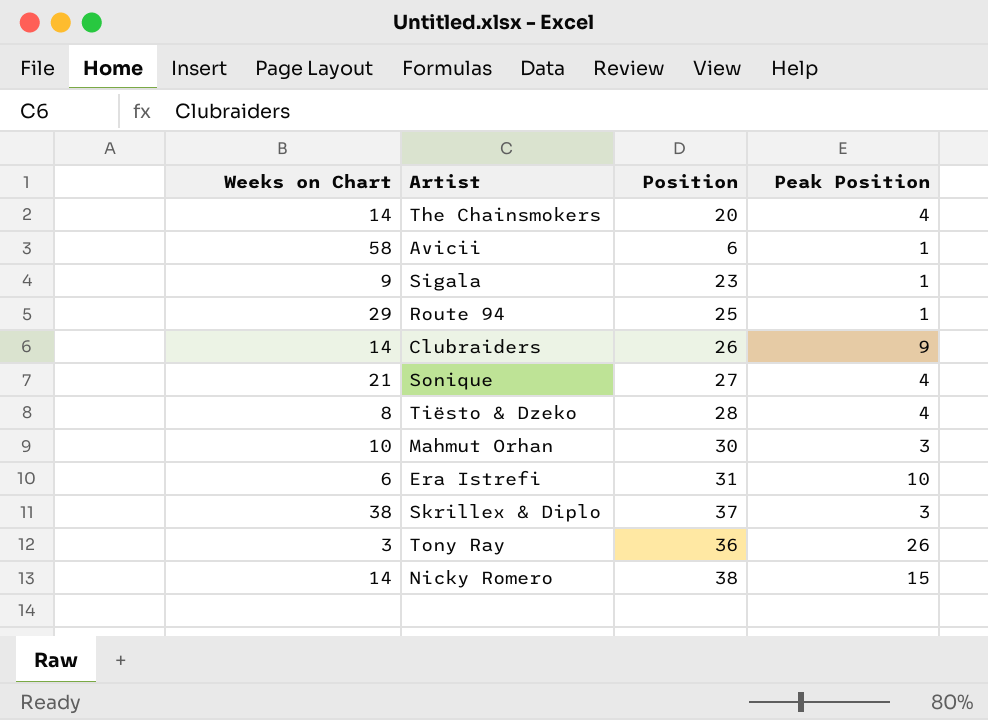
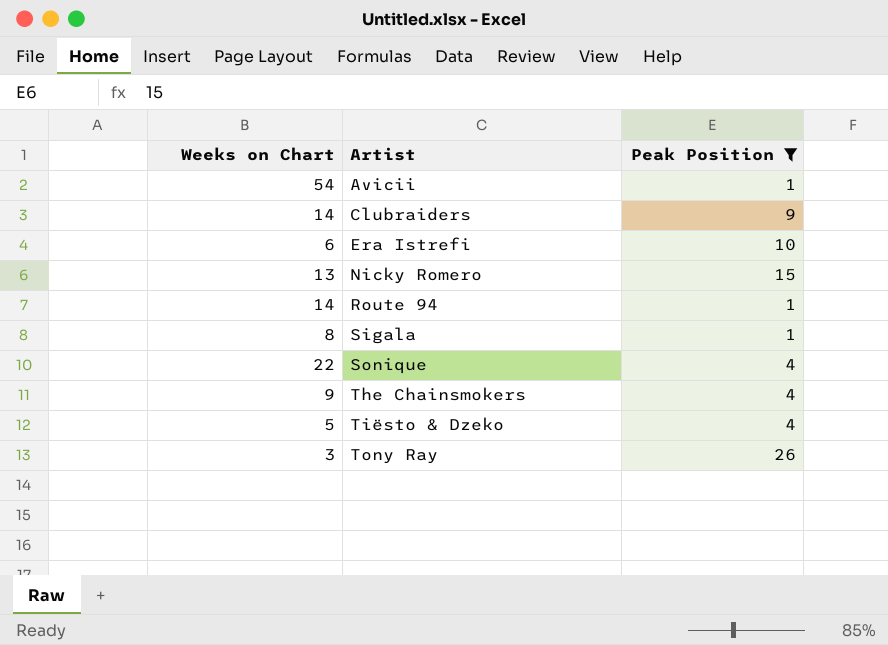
filter: none -> Peak Position != 3
row order: none -> Artist ascending
column Position | position: 3 -> none
Avicii | Weeks on Chart: 58 -> 54
Nicky Romero | Weeks on Chart: 14 -> 13
Route 94 | Weeks on Chart: 29 -> 14
Sigala | Weeks on Chart: 9 -> 8
Sonique | Weeks on Chart: 21 -> 22
The Chainsmokers | Weeks on Chart: 14 -> 9
Tiësto & Dzeko | Weeks on Chart: 8 -> 5

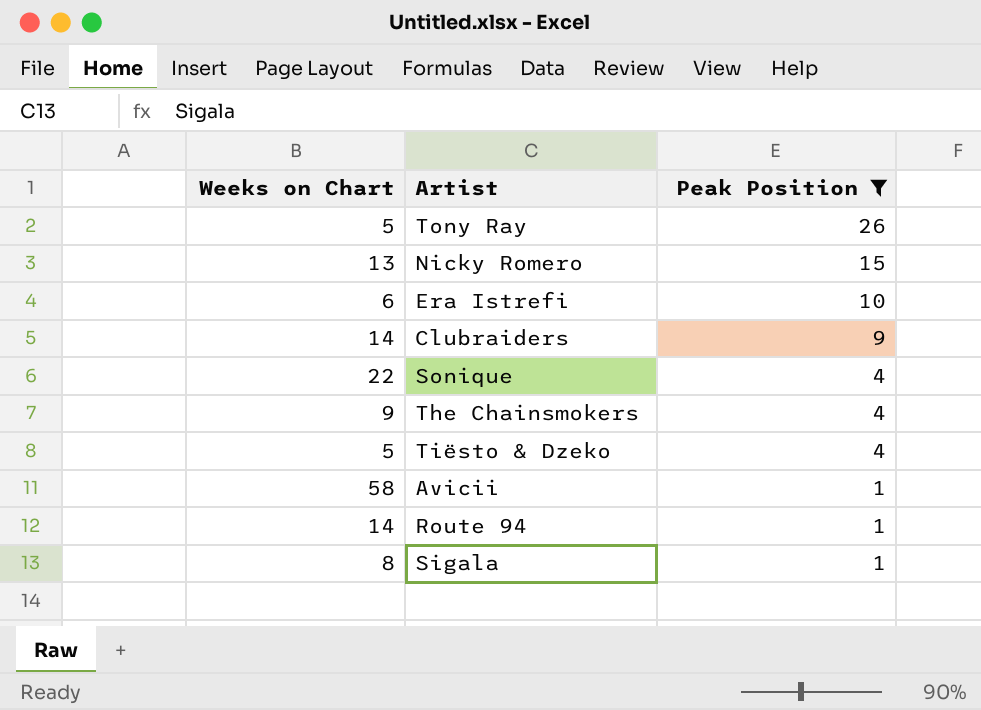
row order: Artist ascending -> Peak Position descending
Tony Ray | Weeks on Chart: 3 -> 5
Avicii | Weeks on Chart: 54 -> 58

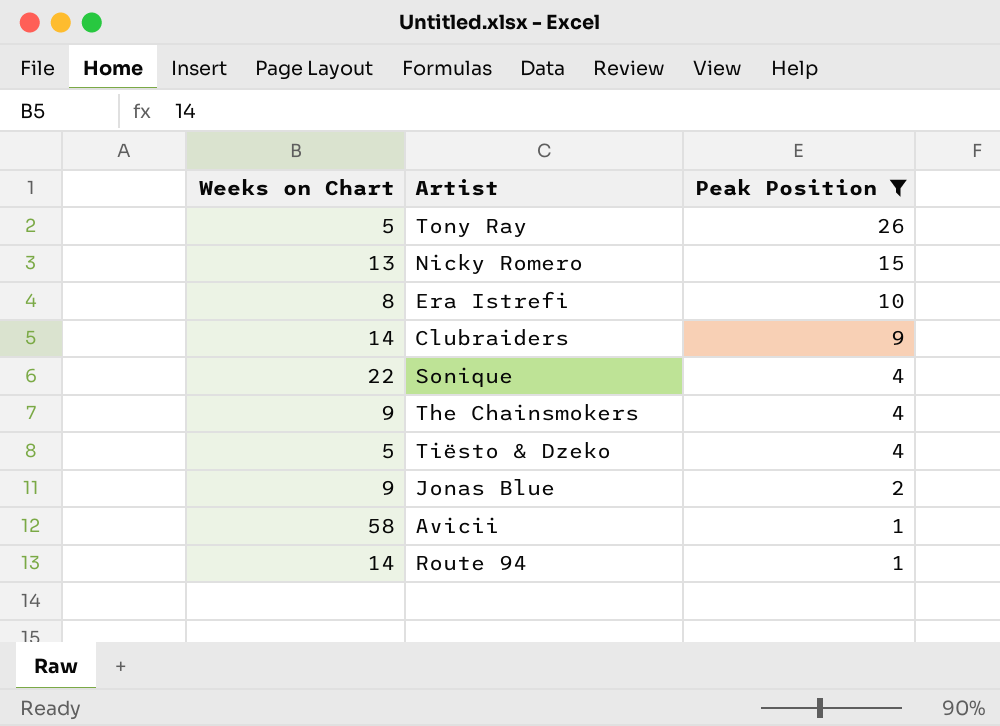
row Sigala: 8 | 1 -> none
Era Istrefi | Weeks on Chart: 6 -> 8
row Jonas Blue: none -> 9 | 2

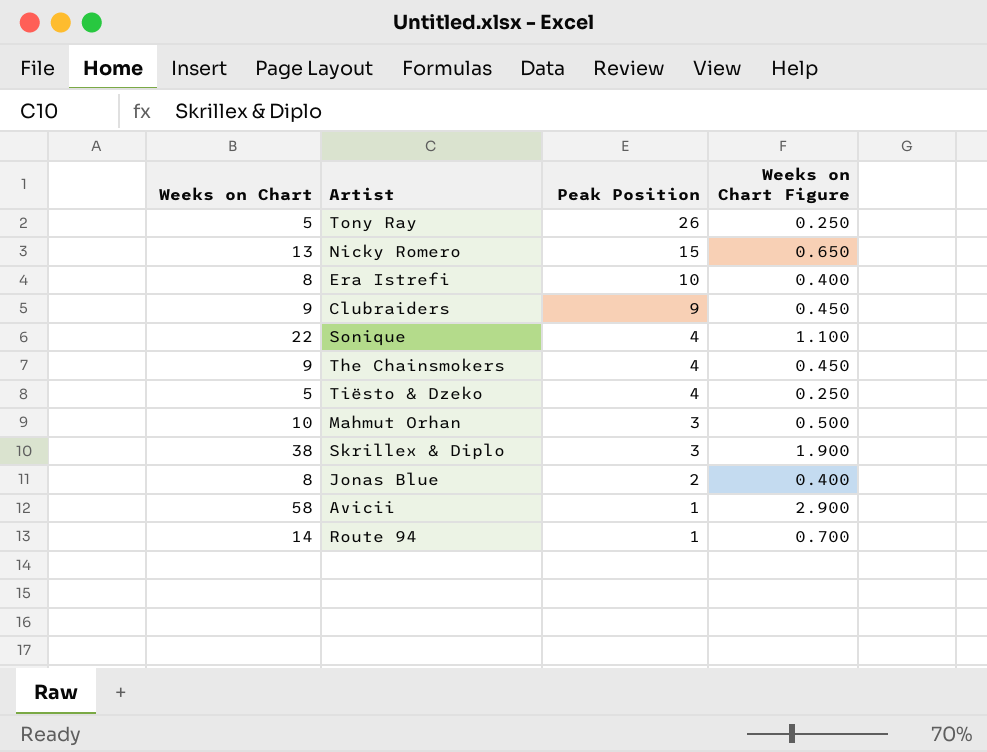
filter: Peak Position != 3 -> none
column Weeks on Chart Figure | formula: none -> [Weeks on Chart] * 0.05
Clubraiders | Weeks on Chart: 14 -> 9
Jonas Blue | Weeks on Chart: 9 -> 8

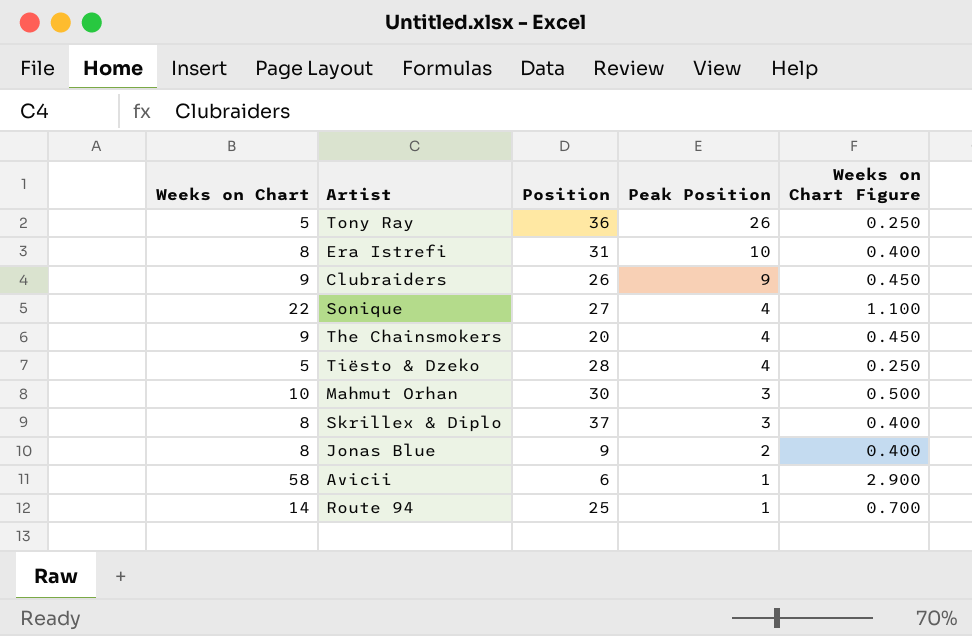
column Position | position: none -> 3
row Nicky Romero: 13 | 15 | 0.650 -> none
Skrillex & Diplo | Weeks on Chart: 38 -> 8
Skrillex & Diplo | Weeks on Chart Figure: 1.900 -> 0.400

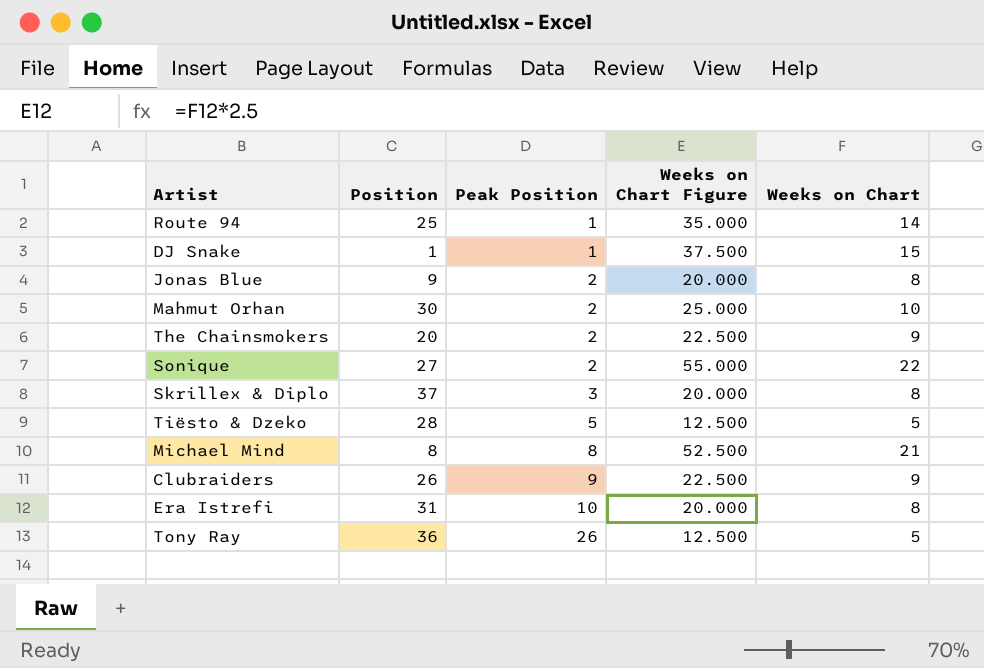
row order: Peak Position descending -> Peak Position ascending
column Weeks on Chart Figure | formula: [Weeks on Chart] * 0.05 -> [Weeks on Chart] * 2.5
column Weeks on Chart | position: 1 -> 5
row Avicii: 58 | 6 | 1 | 2.900 -> none
row DJ Snake: none -> 1 | 1 | 37.500 | 15
Mahmut Orhan | Peak Position: 3 -> 2
The Chainsmokers | Peak Position: 4 -> 2
Sonique | Peak Position: 4 -> 2
Tiësto & Dzeko | Peak Position: 4 -> 5
row Michael Mind: none -> 8 | 8 | 52.500 | 21

